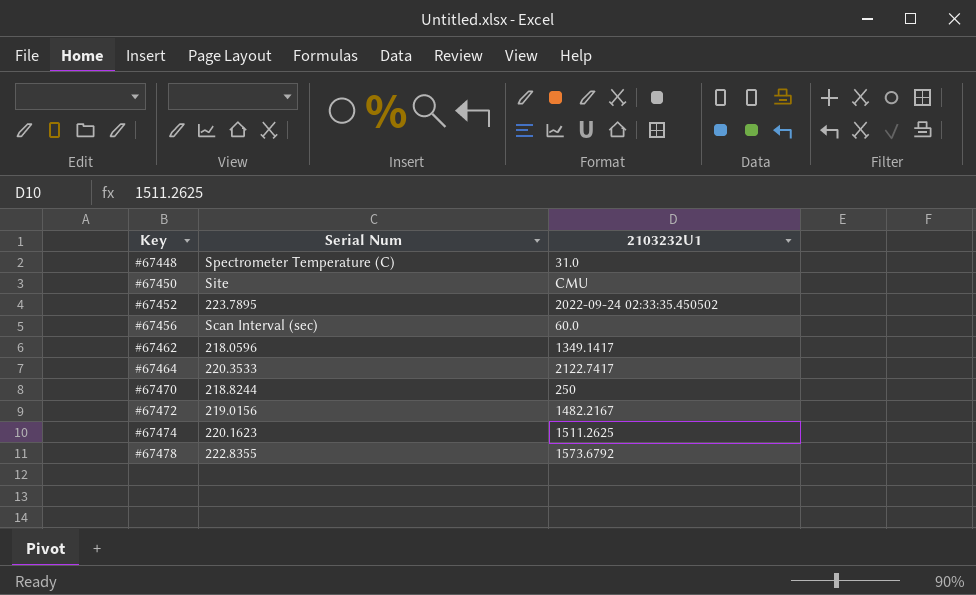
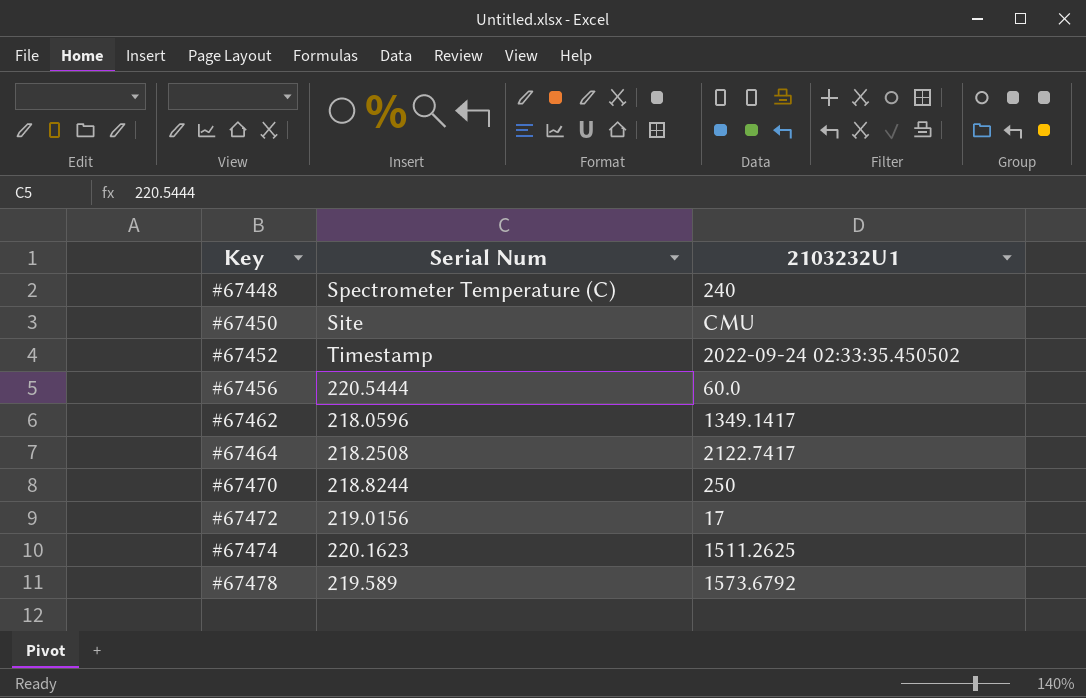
#67448 | 2103232U1: 31.0 -> 240
#67452 | Serial Num: 223.7895 -> Timestamp
#67456 | Serial Num: Scan Interval (sec) -> 220.5444
#67464 | Serial Num: 220.3533 -> 218.2508
#67472 | 2103232U1: 1482.2167 -> 17
#67478 | Serial Num: 222.8355 -> 219.589

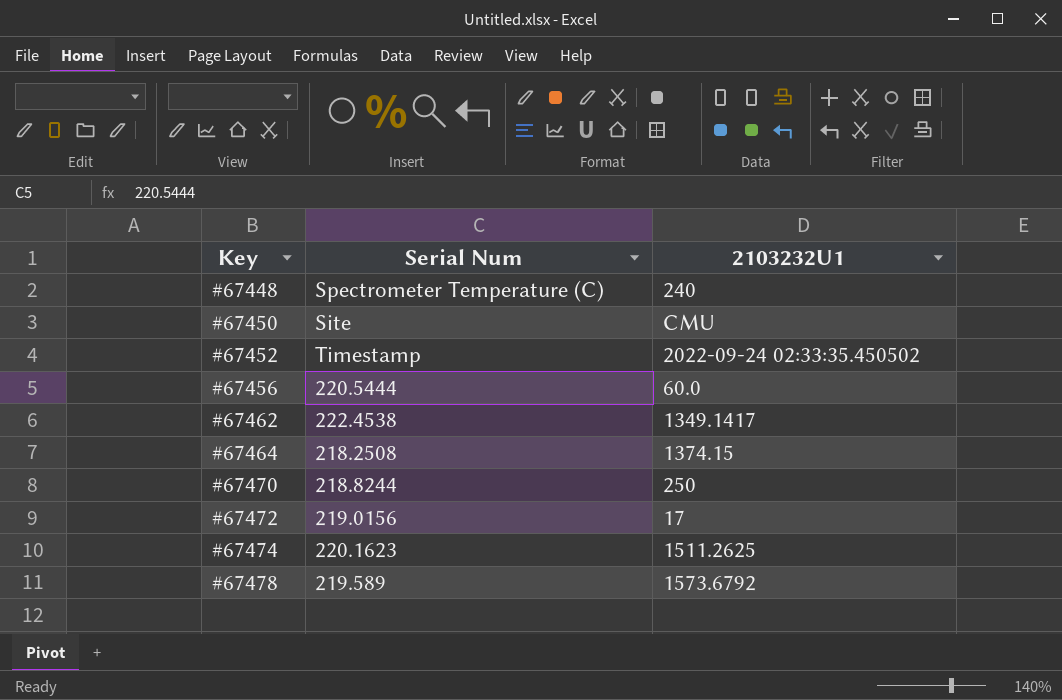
#67462 | Serial Num: 218.0596 -> 222.4538
#67464 | 2103232U1: 2122.7417 -> 1374.15

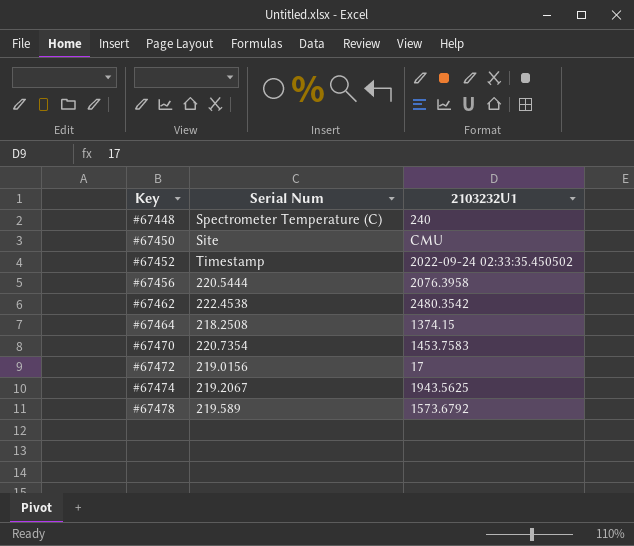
#67456 | 2103232U1: 60.0 -> 2076.3958
#67462 | 2103232U1: 1349.1417 -> 2480.3542
#67470 | Serial Num: 218.8244 -> 220.7354
#67470 | 2103232U1: 250 -> 1453.7583
#67474 | Serial Num: 220.1623 -> 219.2067
#67474 | 2103232U1: 1511.2625 -> 1943.5625

